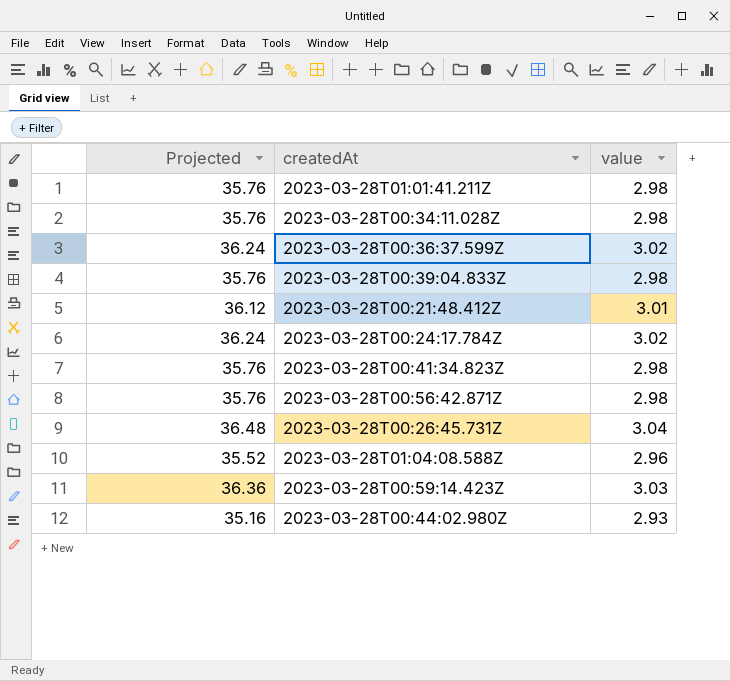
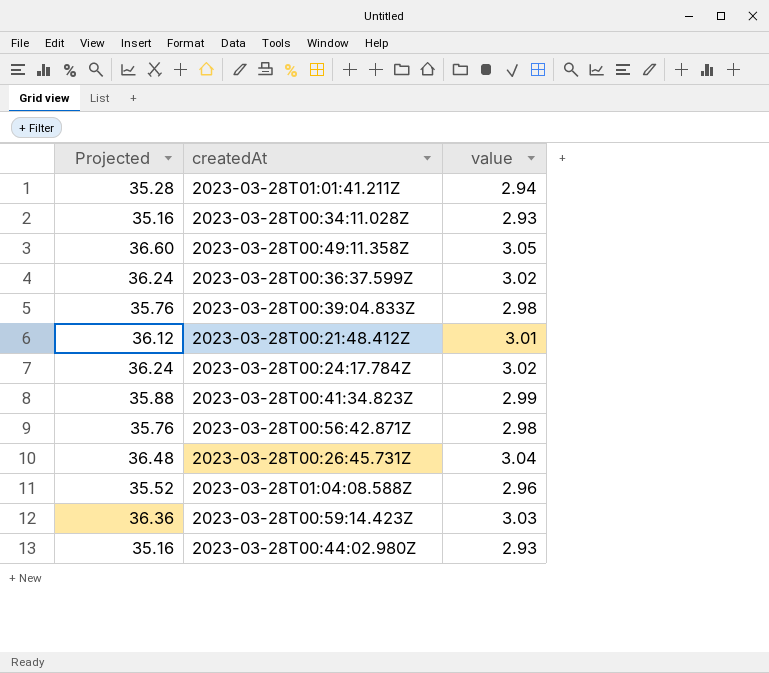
2023-03-28T01:01:41.211Z | Projected: 35.76 -> 35.28
2023-03-28T01:01:41.211Z | value: 2.98 -> 2.94
2023-03-28T00:34:11.028Z | Projected: 35.76 -> 35.16
2023-03-28T00:34:11.028Z | value: 2.98 -> 2.93
row 2023-03-28T00:49:11.358Z: none -> 36.60 | 3.05
2023-03-28T00:41:34.823Z | Projected: 35.76 -> 35.88
2023-03-28T00:41:34.823Z | value: 2.98 -> 2.99

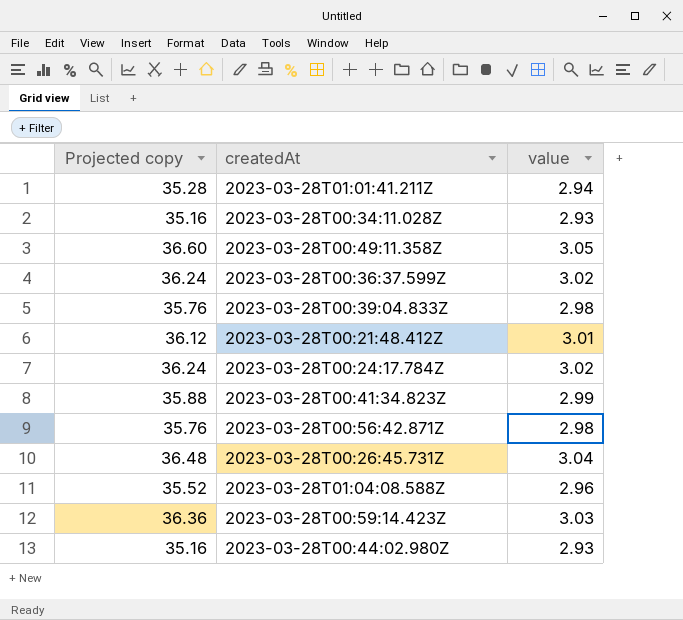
column name: Projected -> Projected copy

